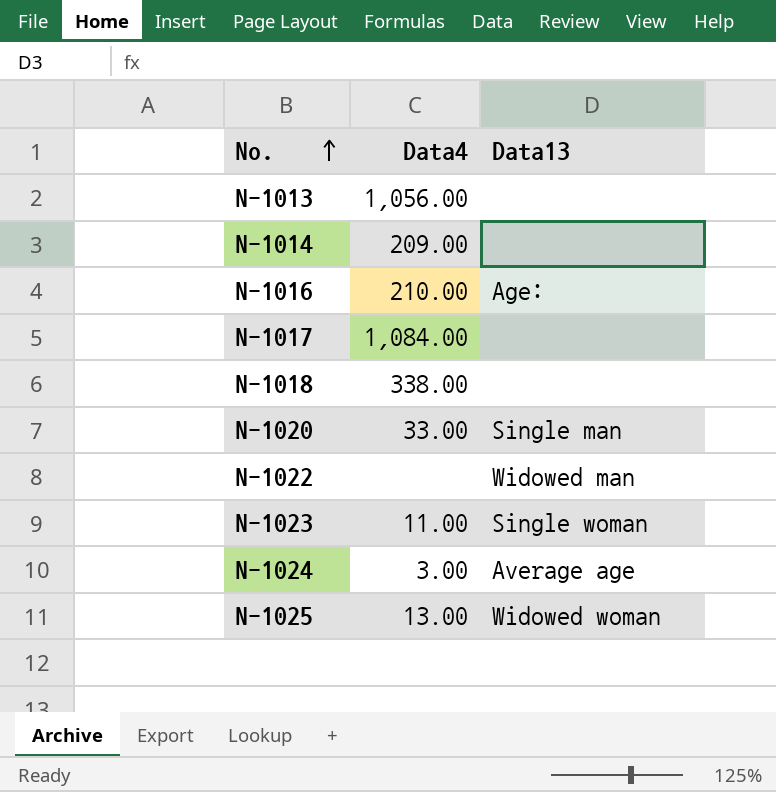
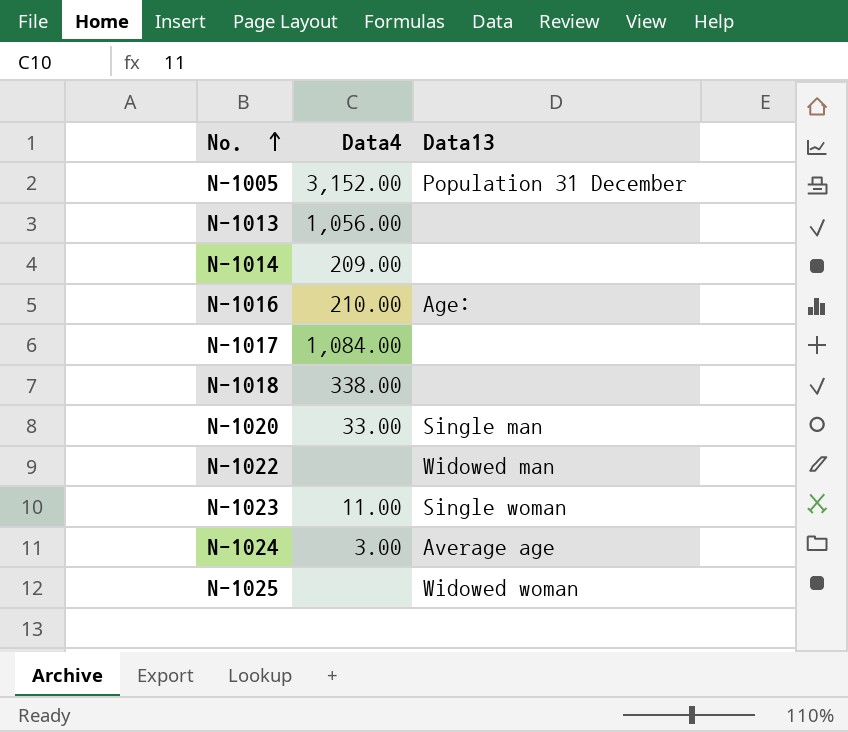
row N-1005: none -> 3,152.00 | Population 31 December
N-1025 | Data4: 13.00 -> none

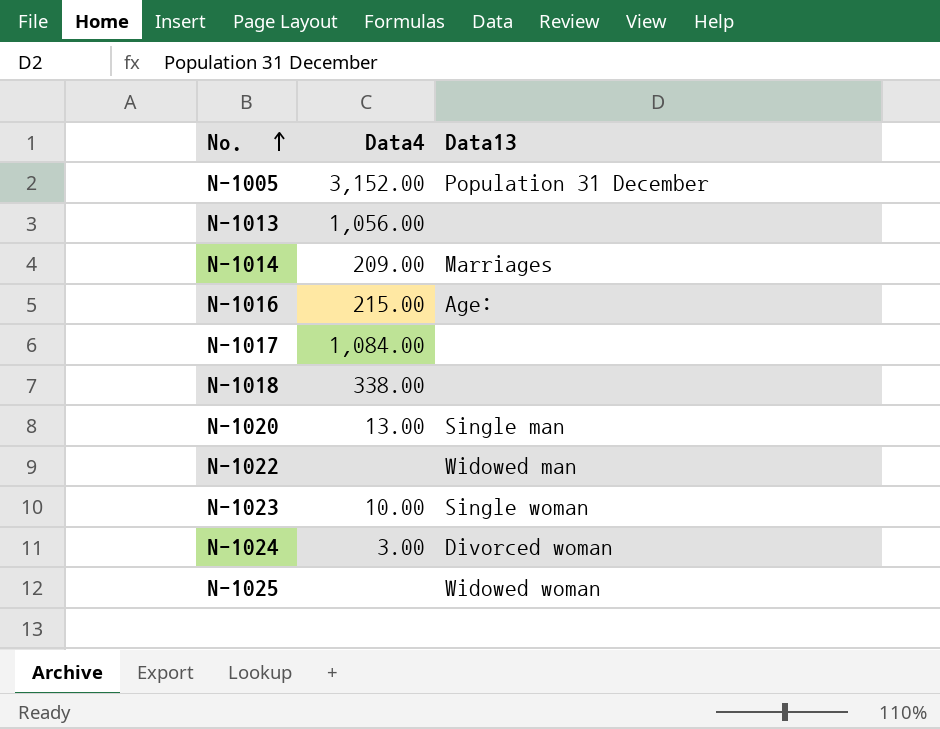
N-1014 | Data13: none -> Marriages
N-1016 | Data4: 210.00 -> 215.00
N-1020 | Data4: 33.00 -> 13.00
N-1023 | Data4: 11.00 -> 10.00
N-1024 | Data13: Average age -> Divorced woman

